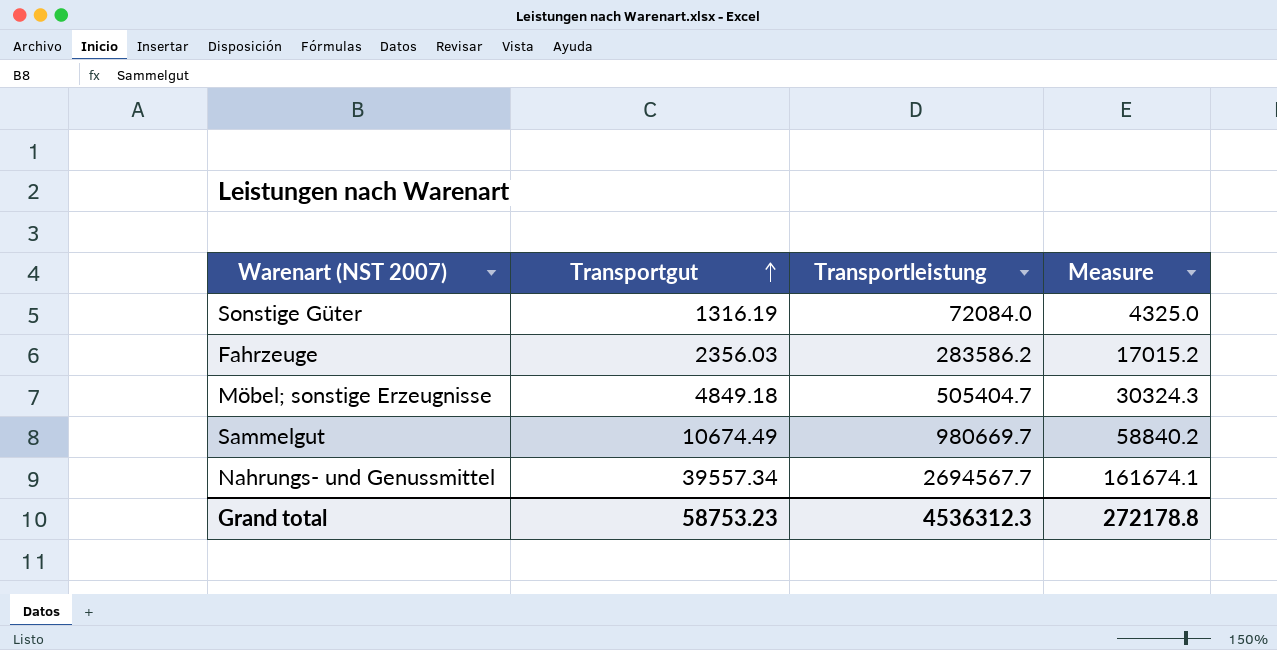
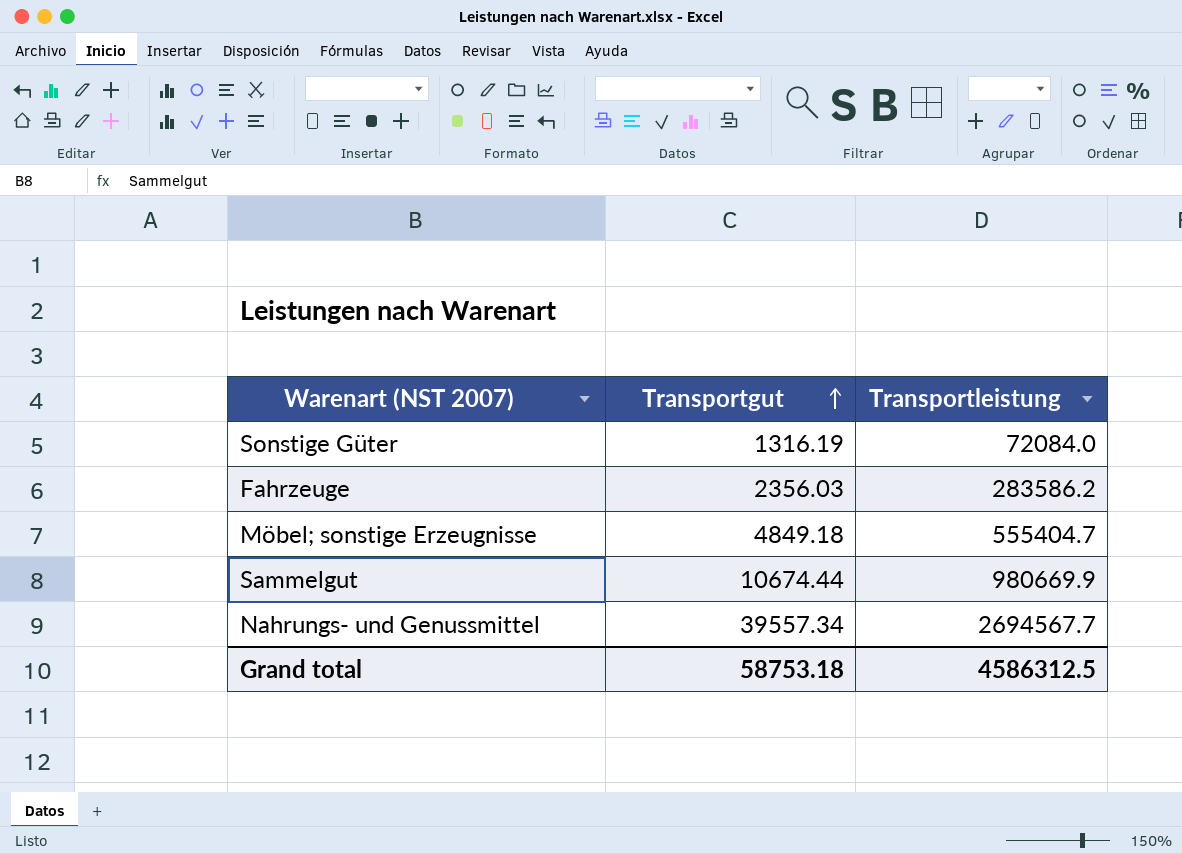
column Measure | formula: [Transportleistung] * 0.06 -> none
Möbel; sonstige Erzeugnisse | Transportleistung: 505404.7 -> 555404.7
Sammelgut | Transportgut: 10674.49 -> 10674.44
Sammelgut | Transportleistung: 980669.7 -> 980669.9
Grand total | Transportgut: 58753.23 -> 58753.18
Grand total | Transportleistung: 4536312.3 -> 4586312.5

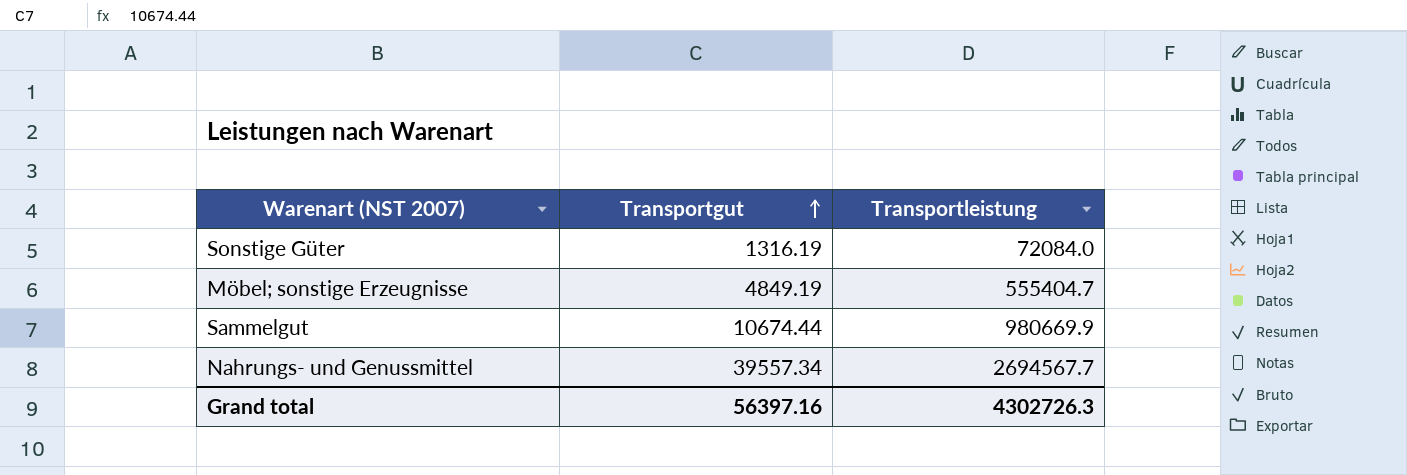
row Fahrzeuge: 2356.03 | 283586.2 -> none
Möbel; sonstige Erzeugnisse | Transportgut: 4849.18 -> 4849.19
Grand total | Transportgut: 58753.18 -> 56397.16
Grand total | Transportleistung: 4586312.5 -> 4302726.3

